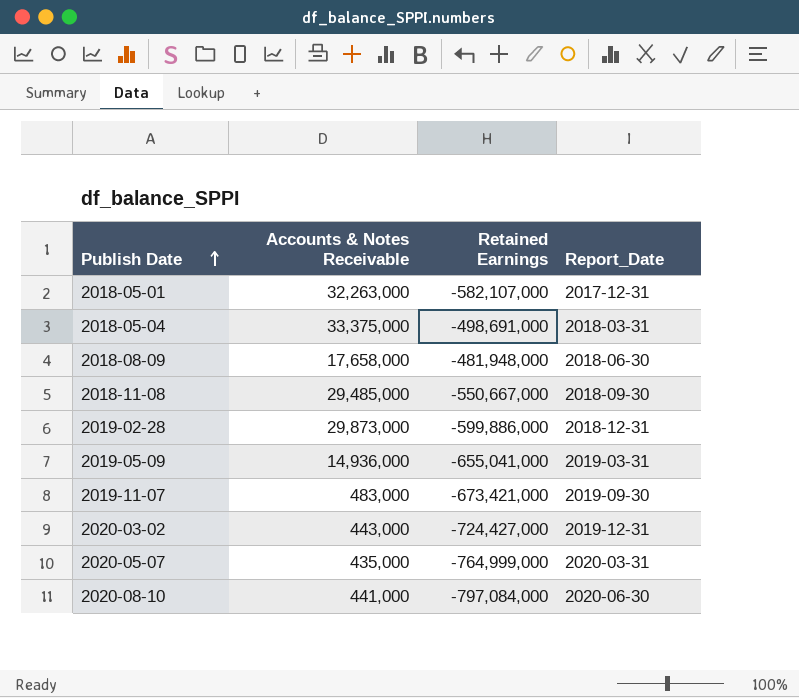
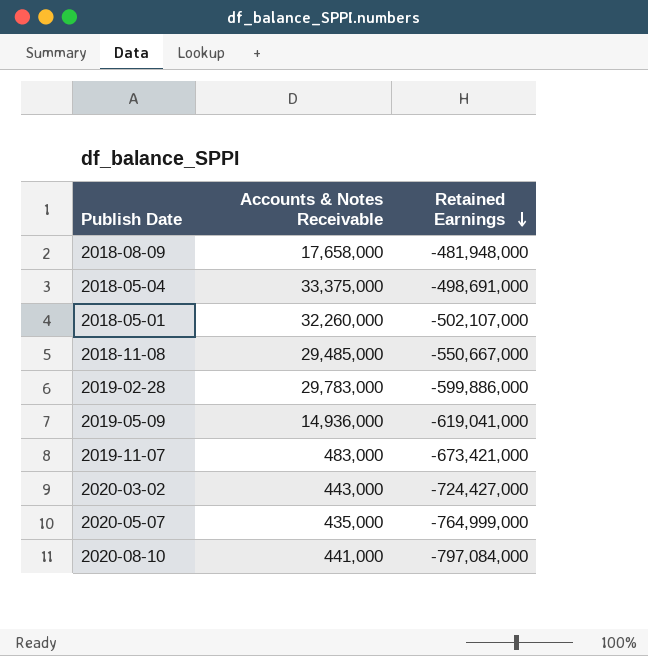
row order: Publish Date ascending -> Retained Earnings descending
column Report_Date | position: 4 -> none
2018-05-01 | Accounts & Notes Receivable: 32,263,000 -> 32,260,000
2018-05-01 | Retained Earnings: -582,107,000 -> -502,107,000
2019-02-28 | Accounts & Notes Receivable: 29,873,000 -> 29,783,000
2019-05-09 | Retained Earnings: -655,041,000 -> -619,041,000

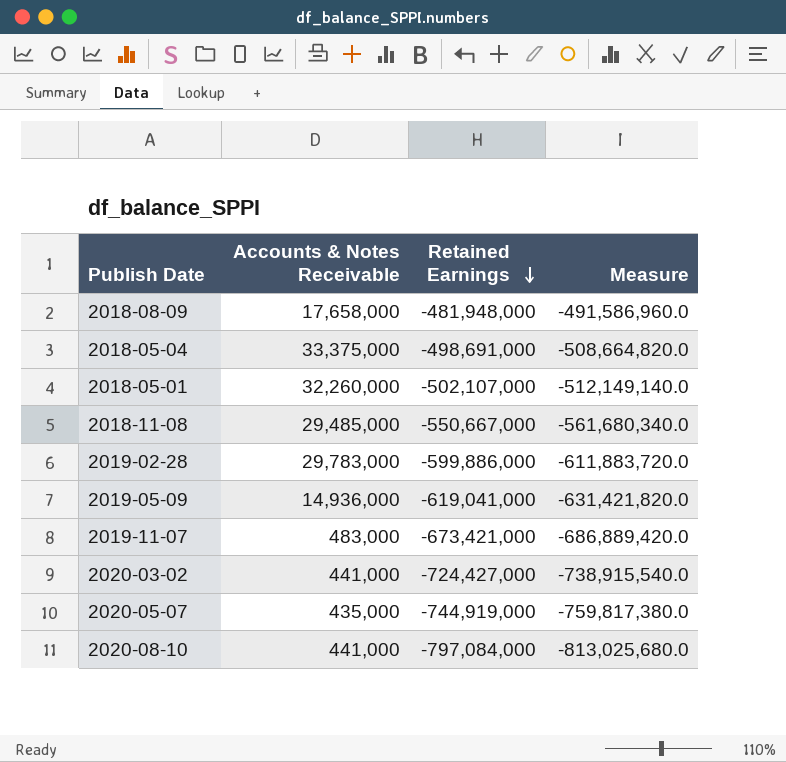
column Measure | formula: none -> [Retained Earnings] * 1.02
2020-03-02 | Accounts & Notes Receivable: 443,000 -> 441,000
2020-05-07 | Retained Earnings: -764,999,000 -> -744,919,000

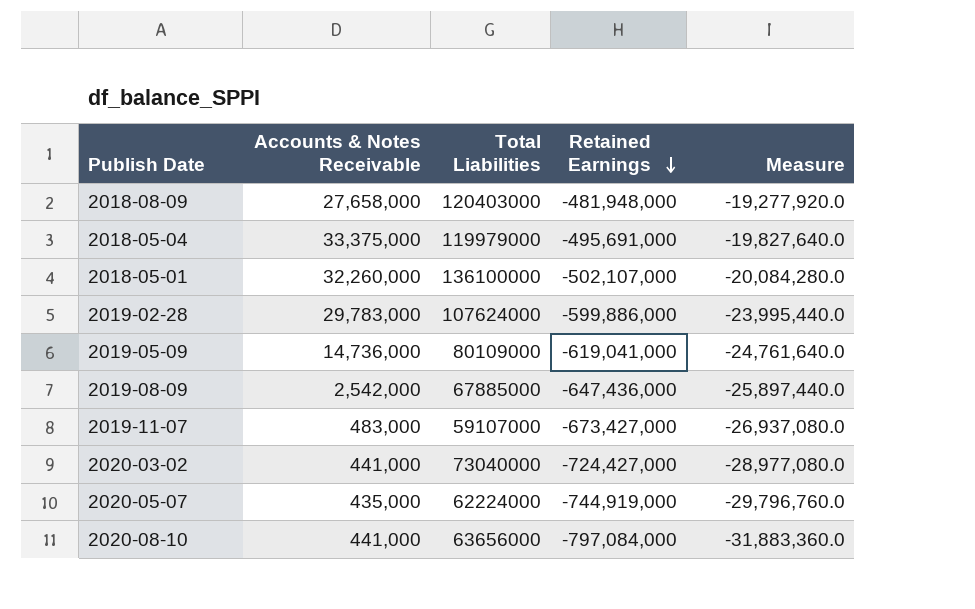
column Total Liabilities | position: none -> 3
column Measure | formula: [Retained Earnings] * 1.02 -> [Retained Earnings] * 0.04
row 2018-11-08: 29,485,000 | -550,667,000 | -561,680,340.0 -> none
2018-08-09 | Accounts & Notes Receivable: 17,658,000 -> 27,658,000
2018-05-04 | Retained Earnings: -498,691,000 -> -495,691,000
2019-05-09 | Accounts & Notes Receivable: 14,936,000 -> 14,736,000
row 2019-08-09: none -> 2,542,000 | 67885000 | -647,436,000 | -25,897,440.0
2019-11-07 | Retained Earnings: -673,421,000 -> -673,427,000

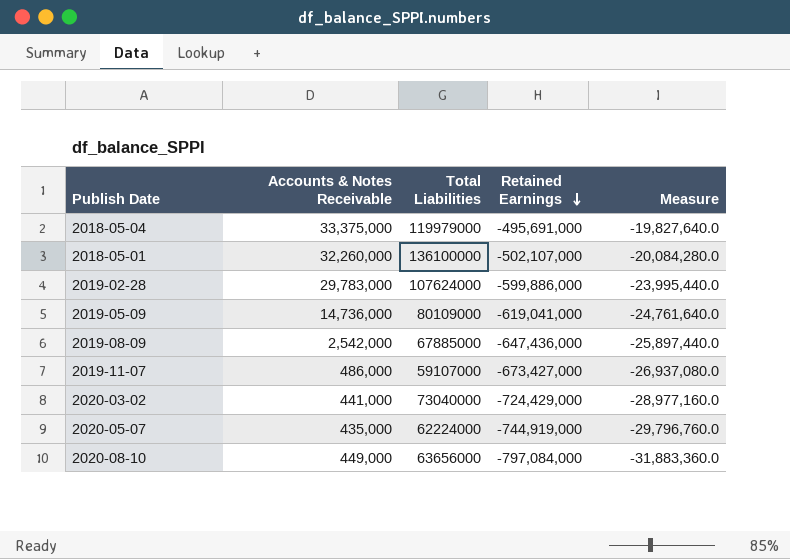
row 2018-08-09: 27,658,000 | 120403000 | -481,948,000 | -19,277,920.0 -> none
2019-11-07 | Accounts & Notes Receivable: 483,000 -> 486,000
2020-03-02 | Retained Earnings: -724,427,000 -> -724,429,000
2020-03-02 | Measure: -28,977,080.0 -> -28,977,160.0
2020-08-10 | Accounts & Notes Receivable: 441,000 -> 449,000

